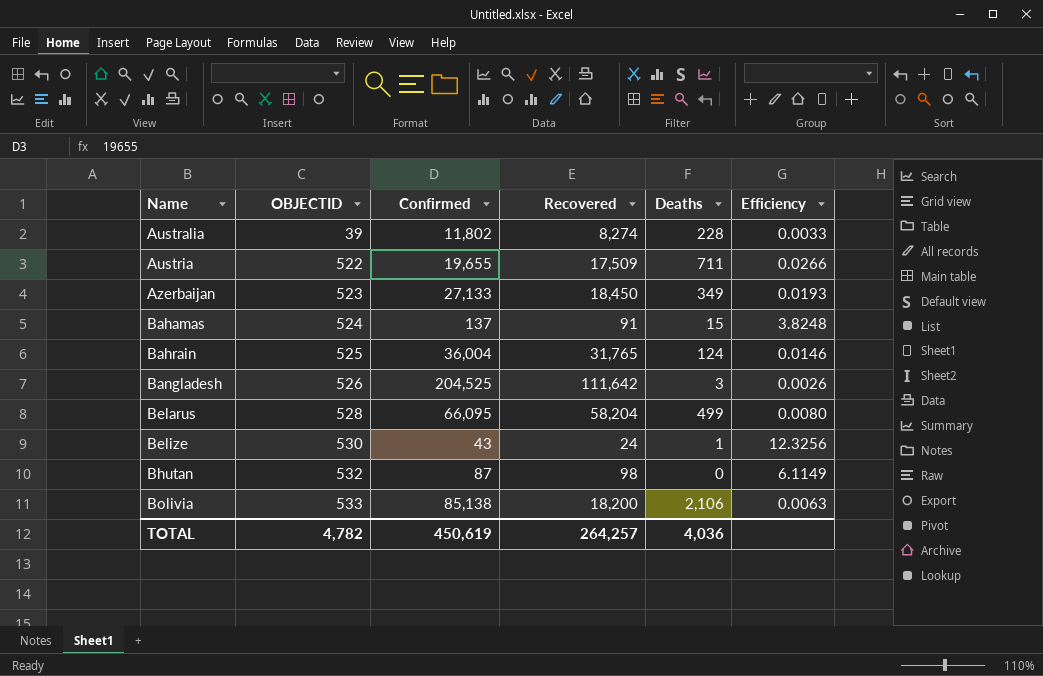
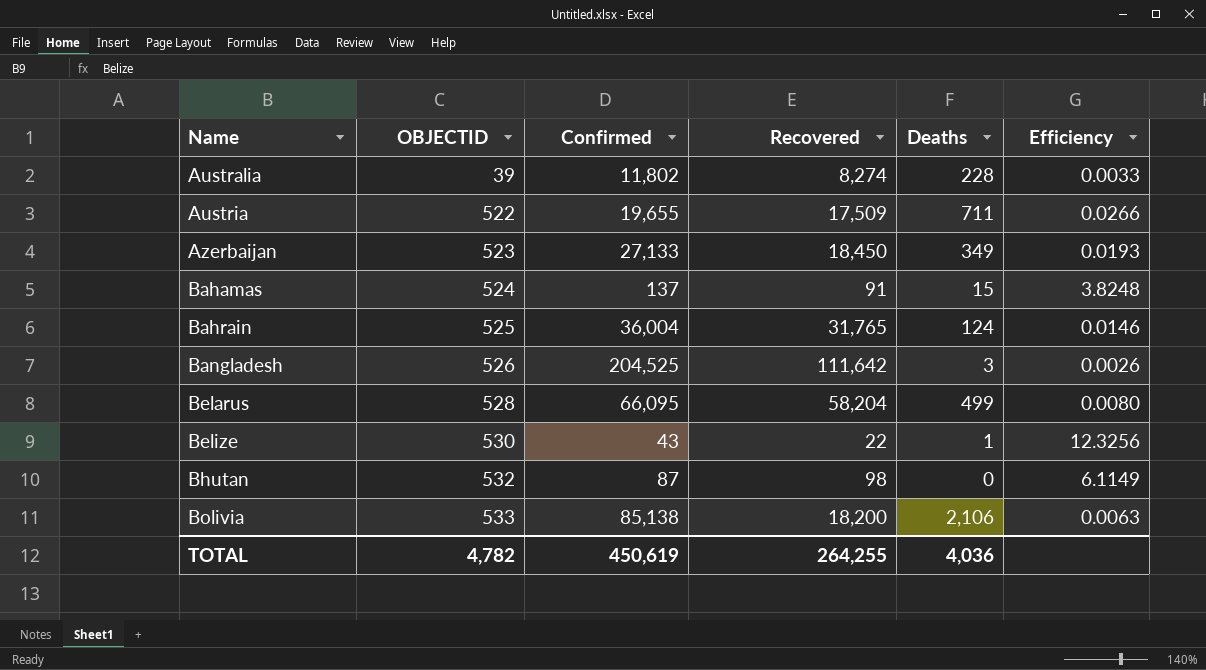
Belize | Recovered: 24 -> 22
TOTAL | Recovered: 264,257 -> 264,255

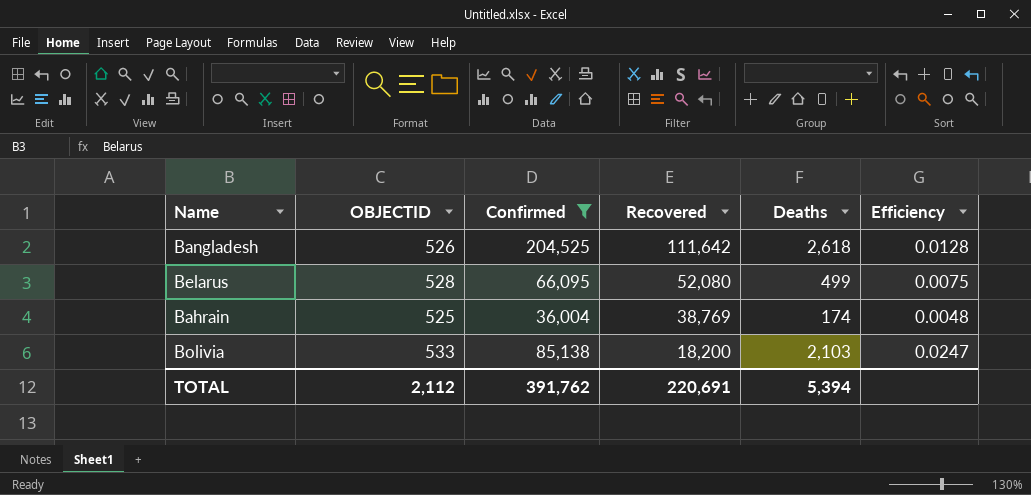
filter: none -> Confirmed >= 36,004
row order: Name ascending -> Recovered descending
column Efficiency | formula: [OBJECTID] / [Confirmed] -> [Deaths] / [Confirmed]
Bangladesh | Deaths: 3 -> 2,618
Belarus | Recovered: 58,204 -> 52,080
Bahrain | Recovered: 31,765 -> 38,769
Bahrain | Deaths: 124 -> 174
Bolivia | Deaths: 2,106 -> 2,103
TOTAL | OBJECTID: 4,782 -> 2,112
TOTAL | Confirmed: 450,619 -> 391,762
TOTAL | Recovered: 264,255 -> 220,691
TOTAL | Deaths: 4,036 -> 5,394

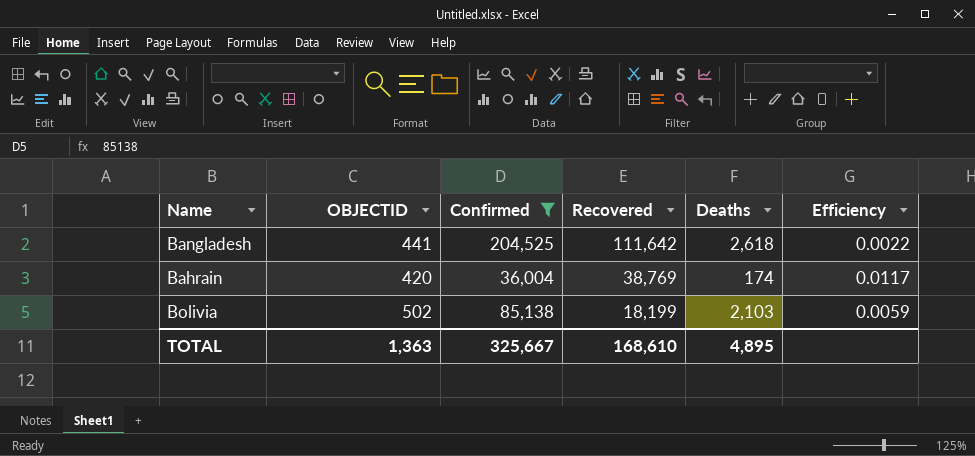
column Efficiency | formula: [Deaths] / [Confirmed] -> [OBJECTID] / [Confirmed]
row Belarus: 528 | 66,095 | 52,080 | 499 | 0.0075 -> none
Bangladesh | OBJECTID: 526 -> 441
Bahrain | OBJECTID: 525 -> 420
Bolivia | OBJECTID: 533 -> 502
Bolivia | Recovered: 18,200 -> 18,199
TOTAL | OBJECTID: 2,112 -> 1,363
TOTAL | Confirmed: 391,762 -> 325,667
TOTAL | Recovered: 220,691 -> 168,610
TOTAL | Deaths: 5,394 -> 4,895

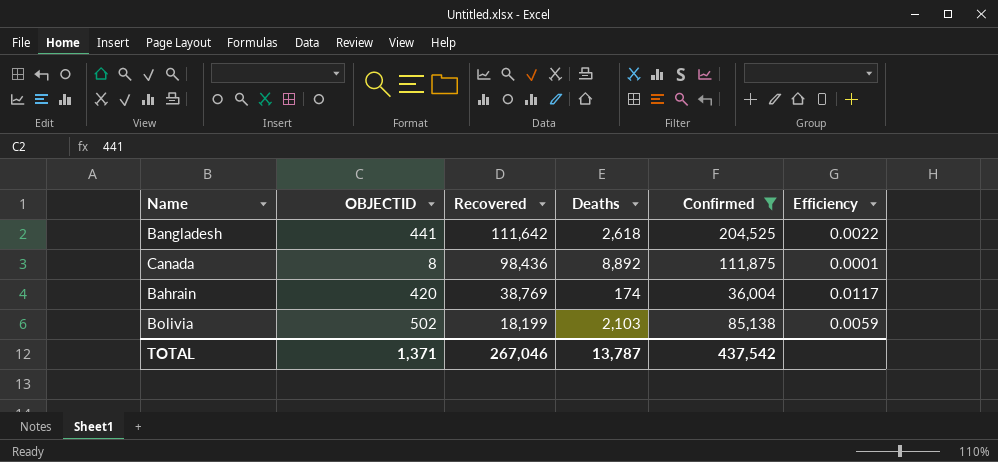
column Confirmed | position: 3 -> 5
row Canada: none -> 8 | 98,436 | 8,892 | 111,875 | 0.0001
TOTAL | OBJECTID: 1,363 -> 1,371
TOTAL | Recovered: 168,610 -> 267,046
TOTAL | Deaths: 4,895 -> 13,787
TOTAL | Confirmed: 325,667 -> 437,542

